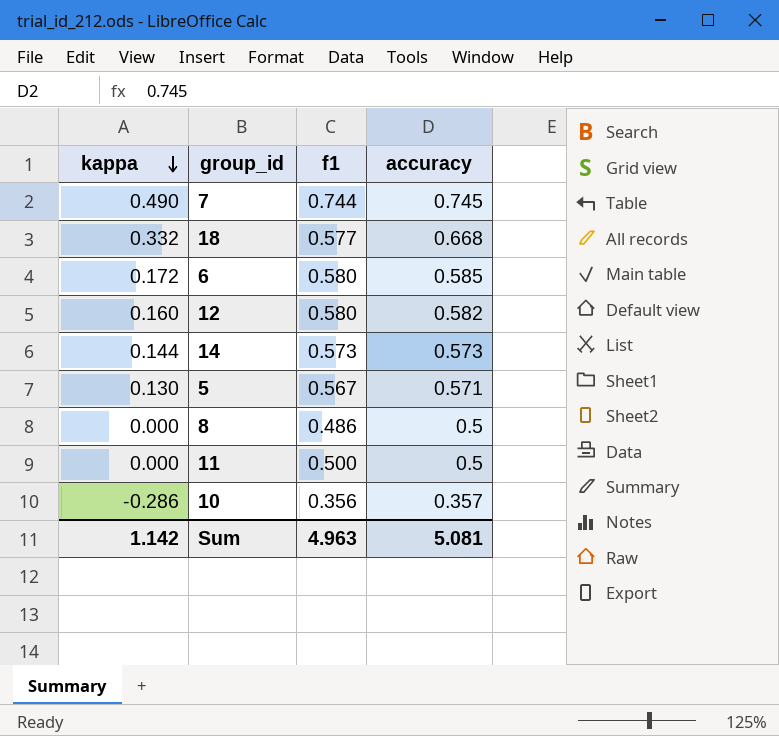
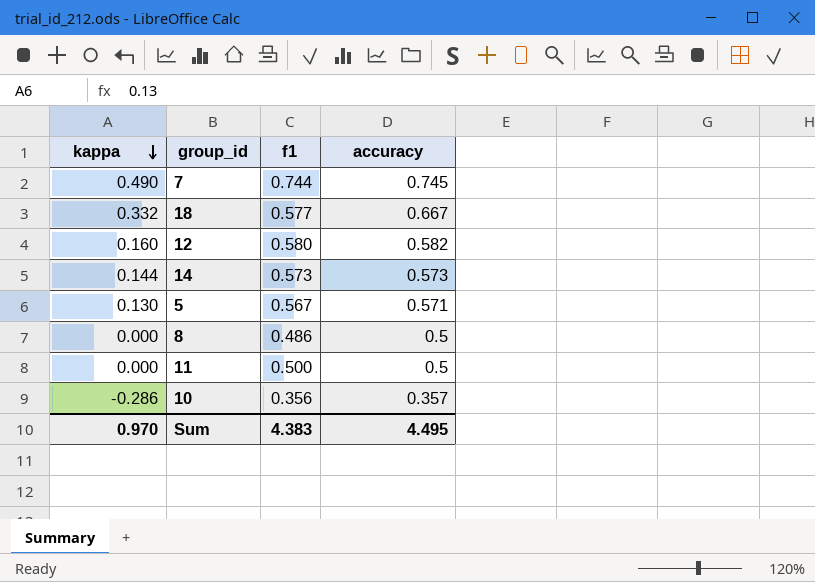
row 6: 0.172 | 0.580 | 0.585 -> none
18 | accuracy: 0.668 -> 0.667
Sum | kappa: 1.142 -> 0.970
Sum | f1: 4.963 -> 4.383
Sum | accuracy: 5.081 -> 4.495

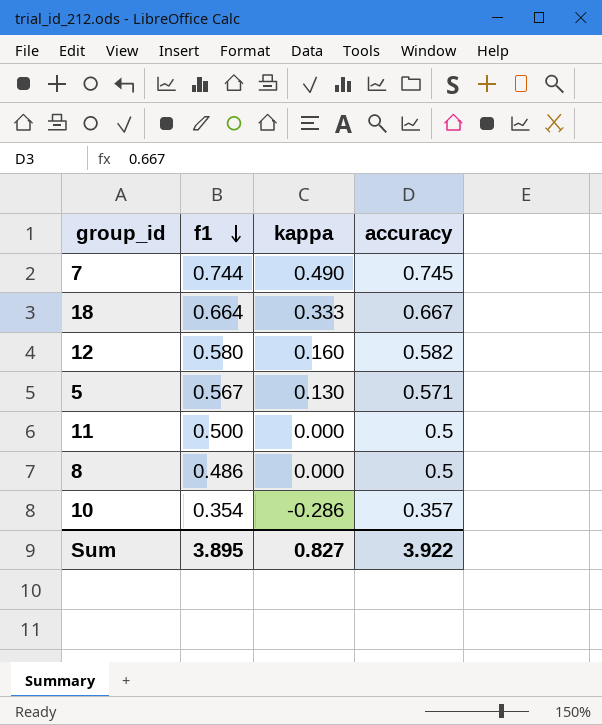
row order: kappa descending -> f1 descending
column kappa | position: 1 -> 3
row 14: 0.144 | 0.573 | 0.573 -> none
18 | f1: 0.577 -> 0.664
18 | kappa: 0.332 -> 0.333
10 | f1: 0.356 -> 0.354
Sum | f1: 4.383 -> 3.895
Sum | kappa: 0.970 -> 0.827
Sum | accuracy: 4.495 -> 3.922

